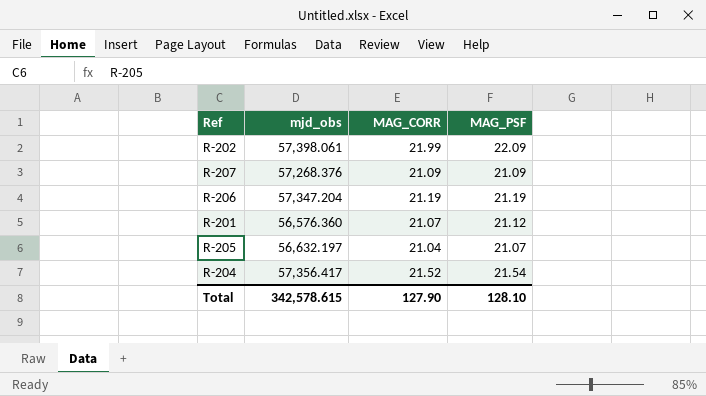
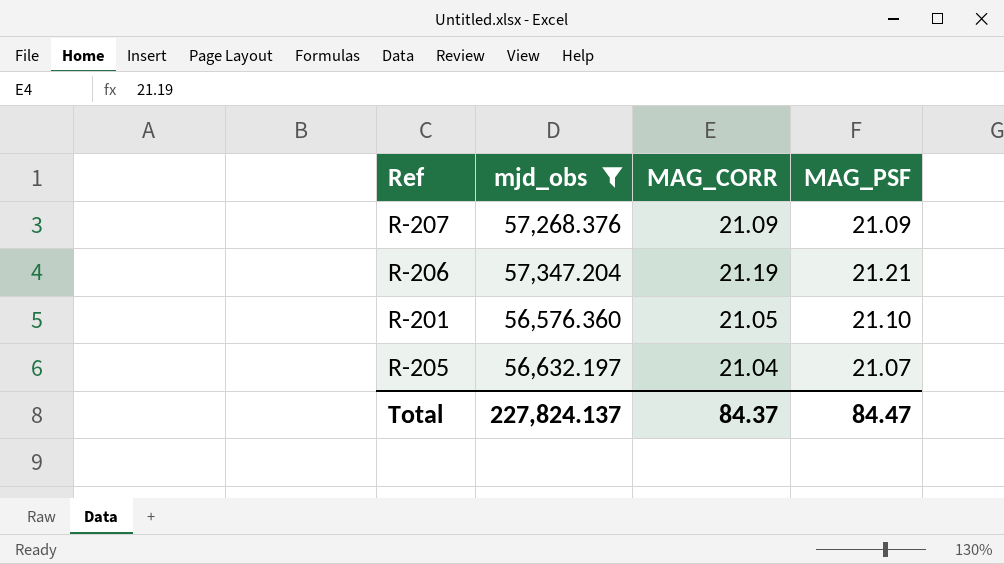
filter: none -> mjd_obs <= 57,347.204
R-206 | MAG_PSF: 21.19 -> 21.21
R-201 | MAG_CORR: 21.07 -> 21.05
R-201 | MAG_PSF: 21.12 -> 21.10
Total | mjd_obs: 342,578.615 -> 227,824.137
Total | MAG_CORR: 127.90 -> 84.37
Total | MAG_PSF: 128.10 -> 84.47

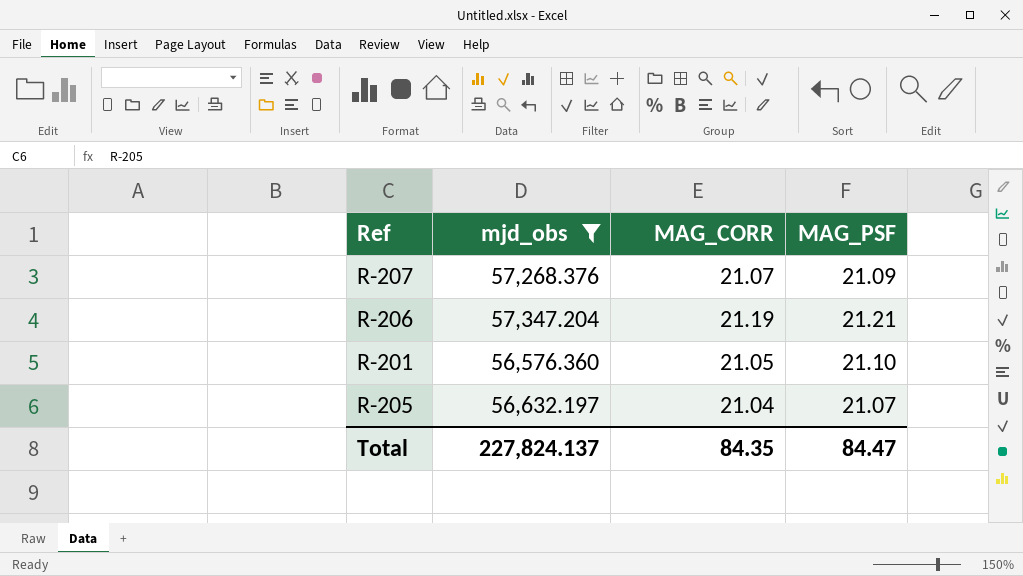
R-207 | MAG_CORR: 21.09 -> 21.07
Total | MAG_CORR: 84.37 -> 84.35

